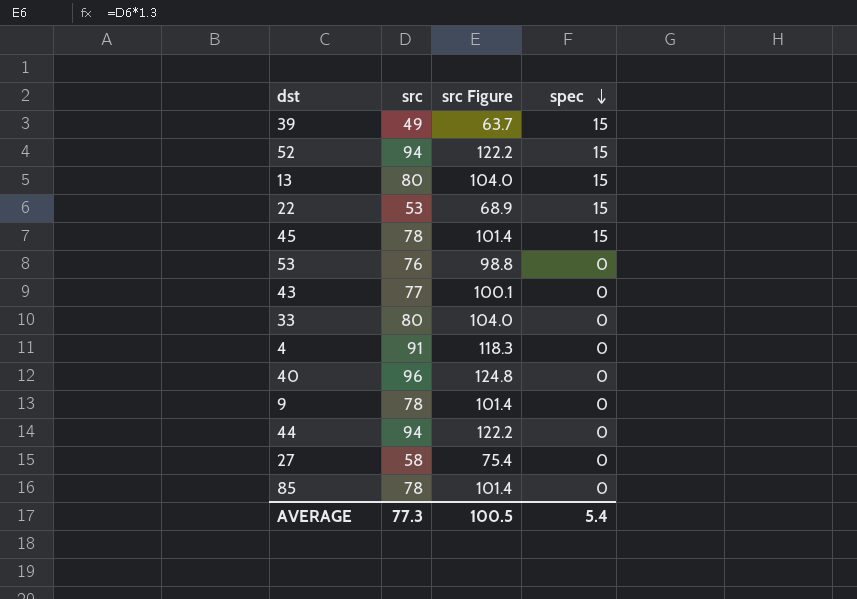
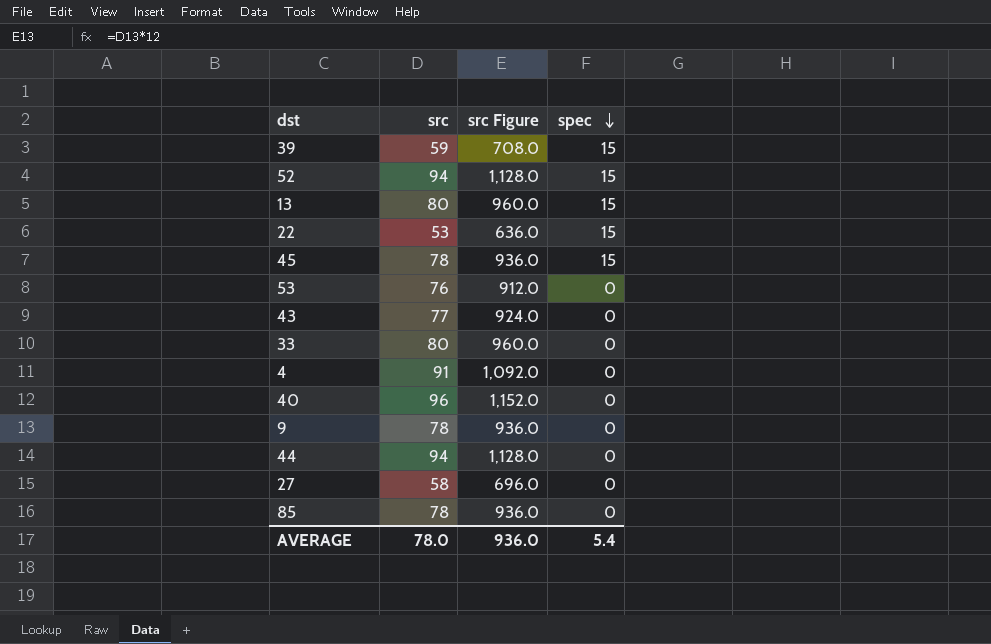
column src Figure | formula: [src] * 1.3 -> [src] * 12
39 | src: 49 -> 59
AVERAGE | src: 77.3 -> 78.0
AVERAGE | src Figure: 100.5 -> 936.0

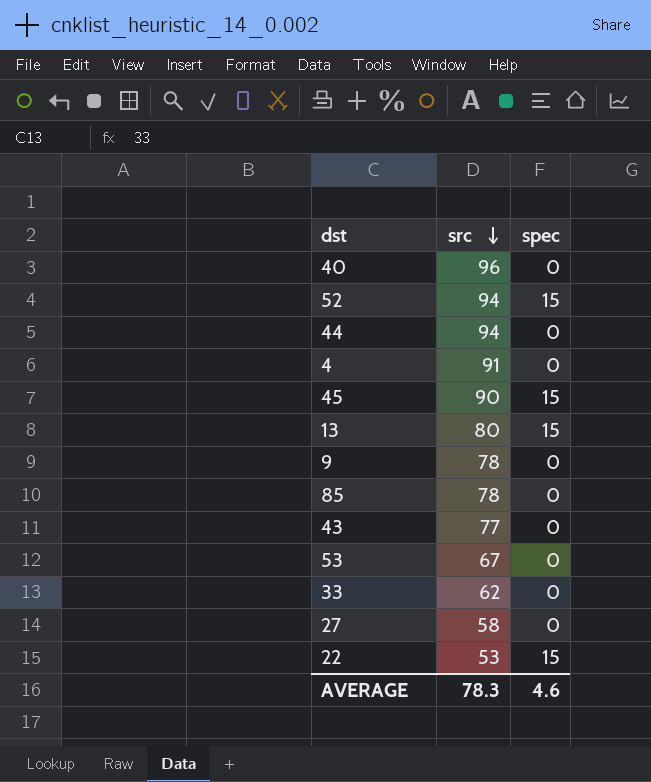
row order: spec descending -> src descending
column src Figure | formula: [src] * 12 -> none
row 39: 59 | 708.0 | 15 -> none
45 | src: 78 -> 90
53 | src: 76 -> 67
33 | src: 80 -> 62
AVERAGE | src: 78.0 -> 78.3
AVERAGE | spec: 5.4 -> 4.6

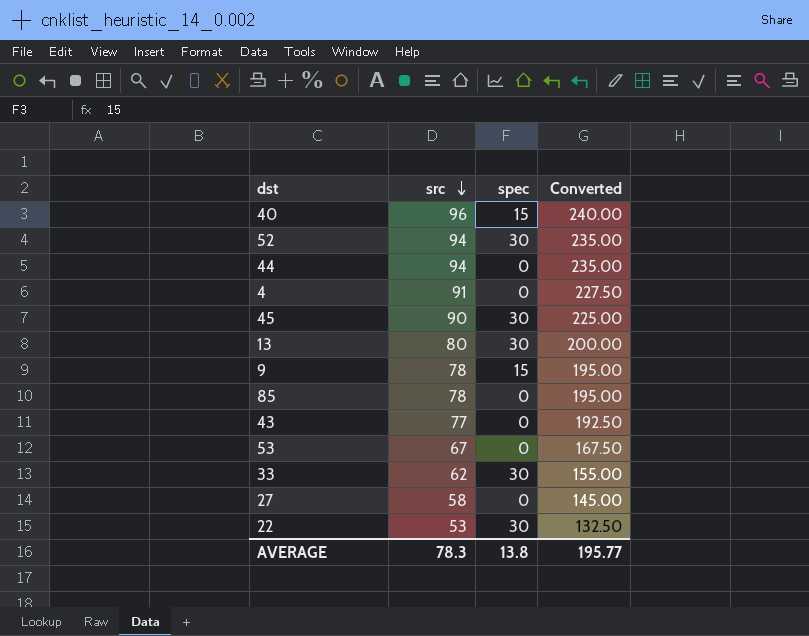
column Converted | formula: none -> [src] * 2.5
40 | spec: 0 -> 15
52 | spec: 15 -> 30
45 | spec: 15 -> 30
13 | spec: 15 -> 30
9 | spec: 0 -> 15
33 | spec: 0 -> 30
22 | spec: 15 -> 30
AVERAGE | spec: 4.6 -> 13.8

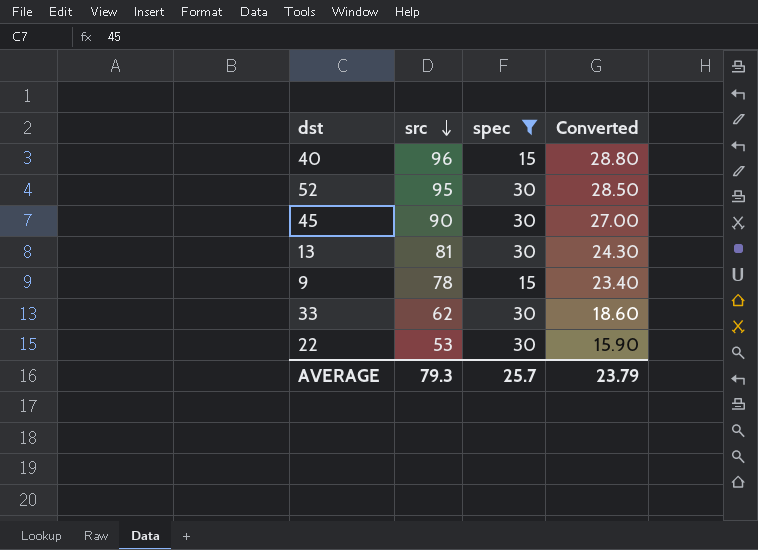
filter: none -> spec != 0
column Converted | formula: [src] * 2.5 -> [src] * 0.3
52 | src: 94 -> 95
13 | src: 80 -> 81
AVERAGE | src: 78.3 -> 79.3
AVERAGE | spec: 13.8 -> 25.7
AVERAGE | Converted: 195.77 -> 23.79

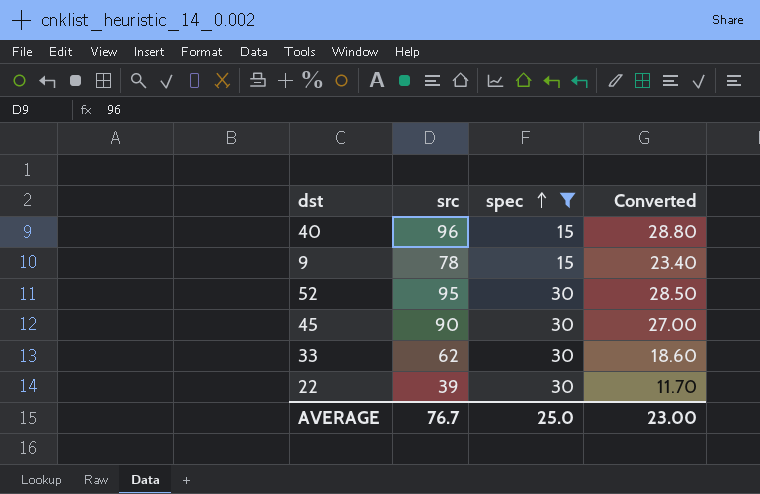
row order: src descending -> spec ascending
row 13: 81 | 30 | 24.30 -> none
22 | src: 53 -> 39
22 | Converted: 15.90 -> 11.70
AVERAGE | src: 79.3 -> 76.7
AVERAGE | spec: 25.7 -> 25.0
AVERAGE | Converted: 23.79 -> 23.00

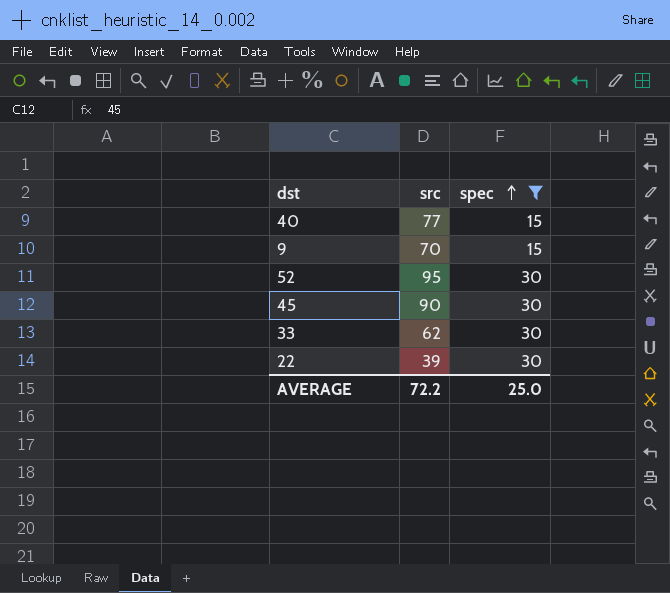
column Converted | formula: [src] * 0.3 -> none
40 | src: 96 -> 77
9 | src: 78 -> 70
AVERAGE | src: 76.7 -> 72.2

